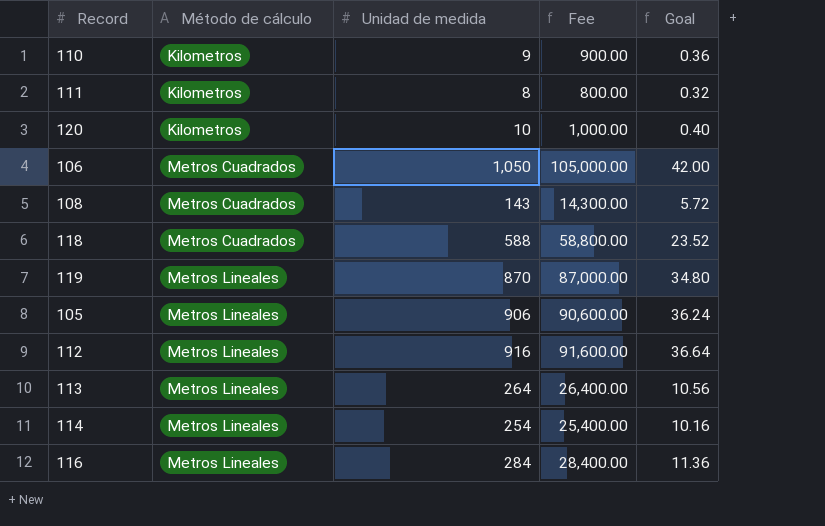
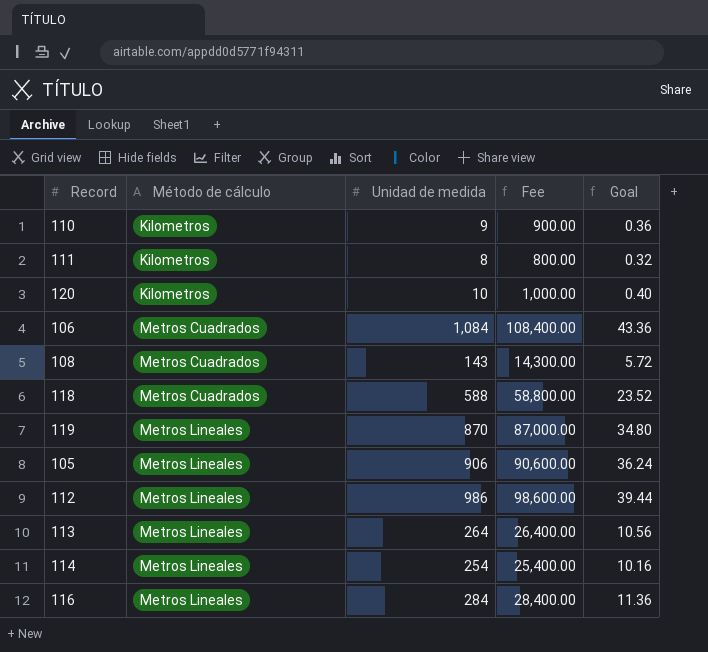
106 | Unidad de medida: 1,050 -> 1,084
106 | Fee: 105,000.00 -> 108,400.00
106 | Goal: 42.00 -> 43.36
112 | Unidad de medida: 916 -> 986
112 | Fee: 91,600.00 -> 98,600.00
112 | Goal: 36.64 -> 39.44

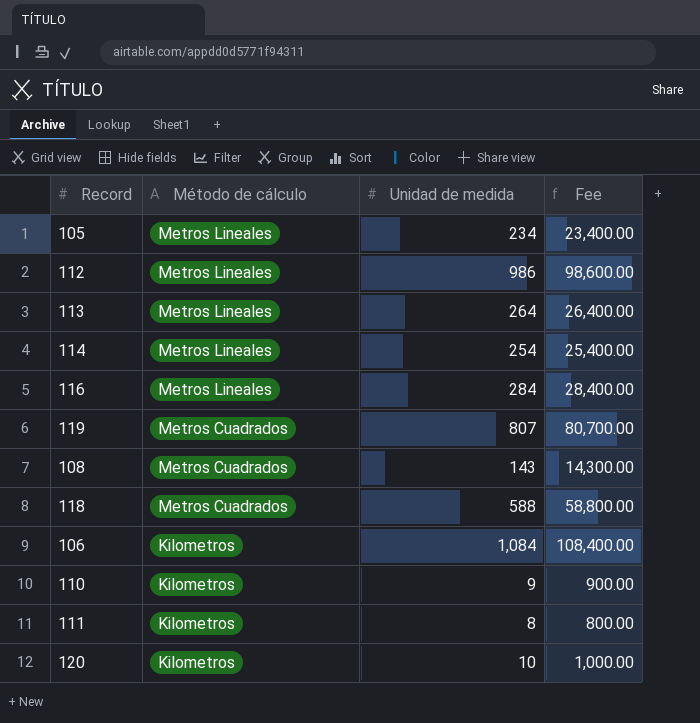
row order: Método de cálculo ascending -> Método de cálculo descending
column Goal | formula: [Unidad de medida] * 0.04 -> none
105 | Unidad de medida: 906 -> 234
105 | Fee: 90,600.00 -> 23,400.00
119 | Método de cálculo: Metros Lineales -> Metros Cuadrados
119 | Unidad de medida: 870 -> 807
119 | Fee: 87,000.00 -> 80,700.00
106 | Método de cálculo: Metros Cuadrados -> Kilometros

